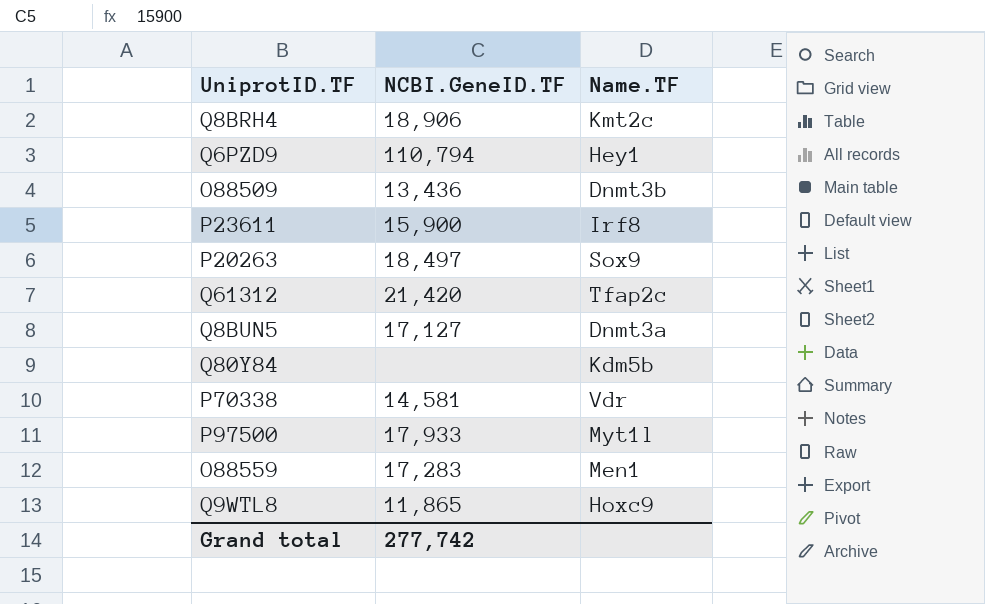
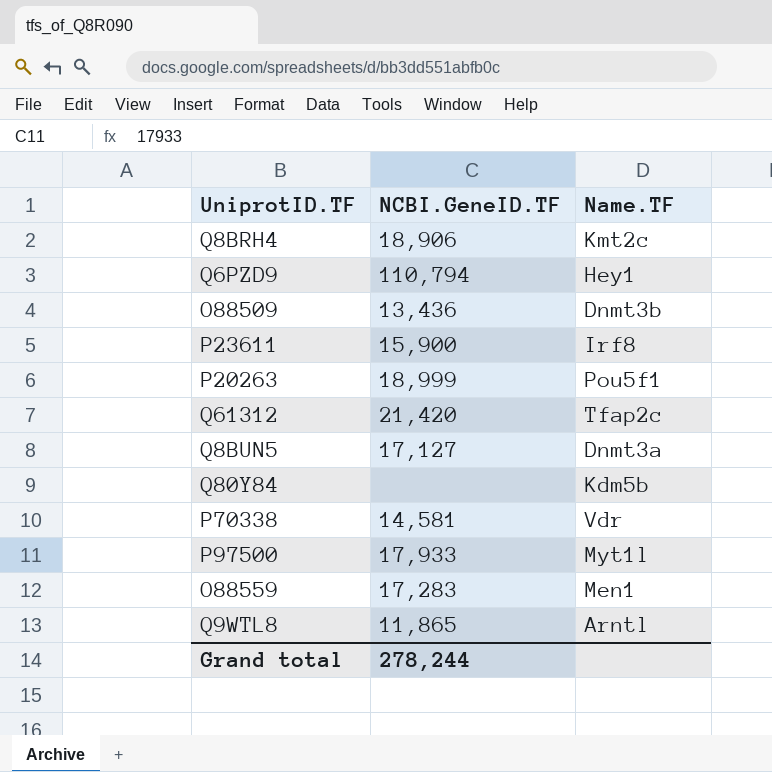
P20263 | NCBI.GeneID.TF: 18,497 -> 18,999
P20263 | Name.TF: Sox9 -> Pou5f1
Q9WTL8 | Name.TF: Hoxc9 -> Arntl
Grand total | NCBI.GeneID.TF: 277,742 -> 278,244

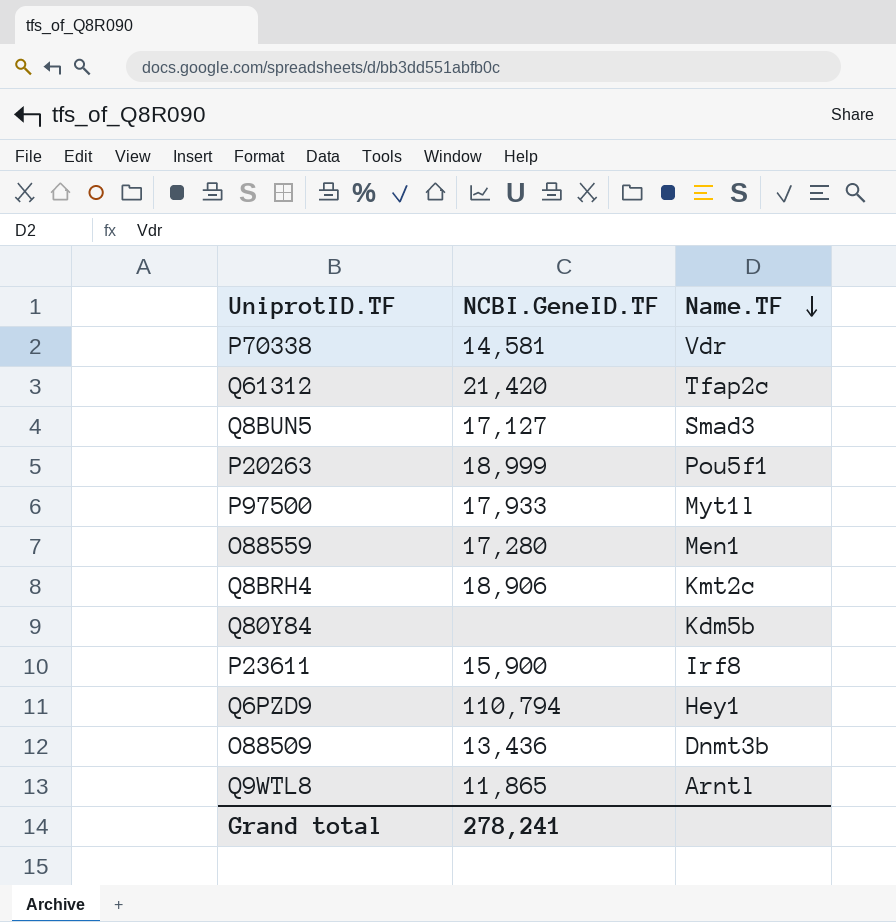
row order: none -> Name.TF descending
Q8BUN5 | Name.TF: Dnmt3a -> Smad3
O88559 | NCBI.GeneID.TF: 17,283 -> 17,280
Grand total | NCBI.GeneID.TF: 278,244 -> 278,241

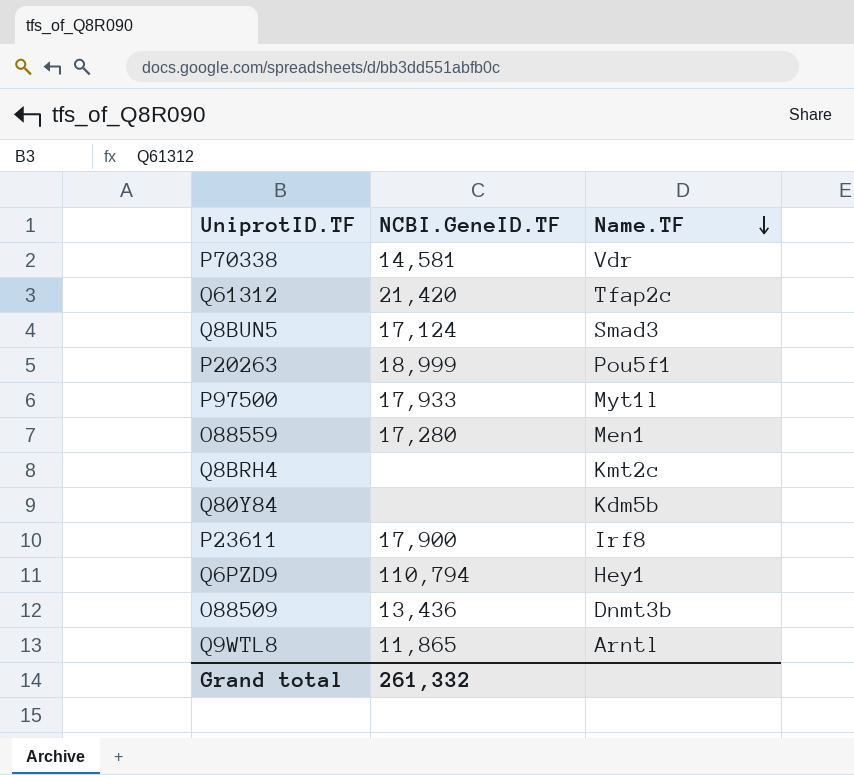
Q8BUN5 | NCBI.GeneID.TF: 17,127 -> 17,124
Q8BRH4 | NCBI.GeneID.TF: 18,906 -> none
P23611 | NCBI.GeneID.TF: 15,900 -> 17,900
Grand total | NCBI.GeneID.TF: 278,241 -> 261,332

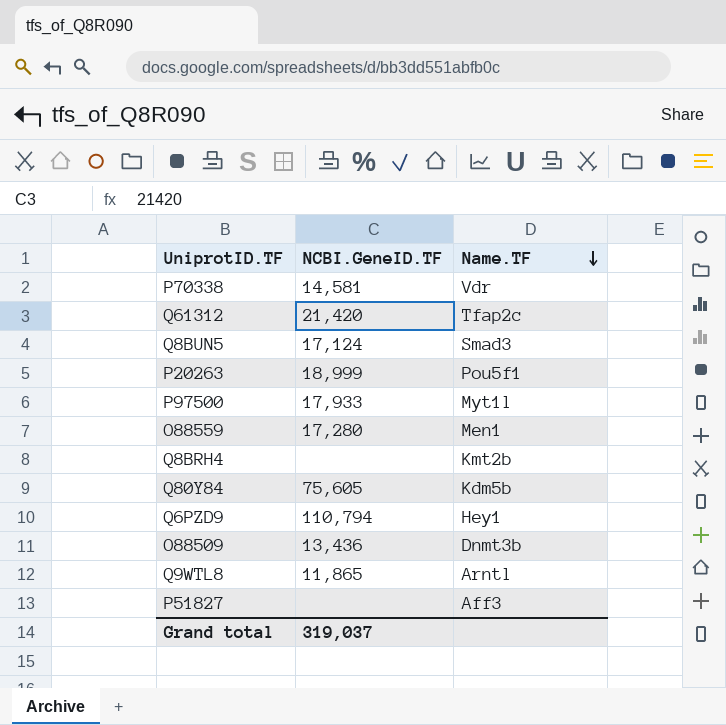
row P23611: 17,900 | Irf8 -> none
Q8BRH4 | Name.TF: Kmt2c -> Kmt2b
Q80Y84 | NCBI.GeneID.TF: none -> 75,605
row P51827: none -> none | Aff3
Grand total | NCBI.GeneID.TF: 261,332 -> 319,037

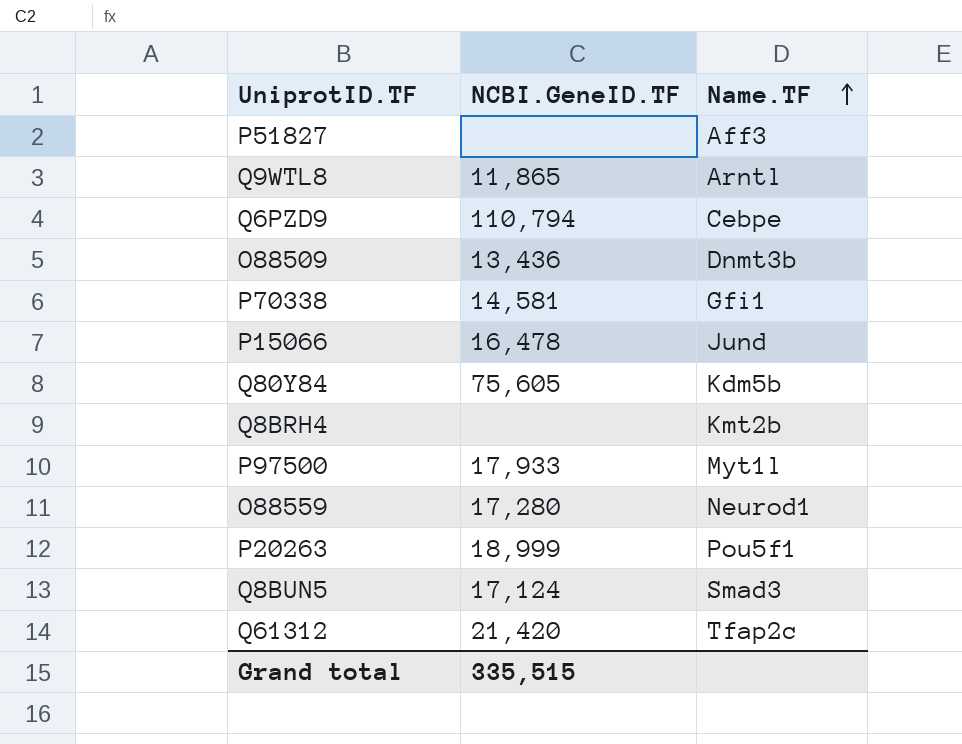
row order: Name.TF descending -> Name.TF ascending
Q6PZD9 | Name.TF: Hey1 -> Cebpe
P70338 | Name.TF: Vdr -> Gfi1
row P15066: none -> 16,478 | Jund
O88559 | Name.TF: Men1 -> Neurod1
Grand total | NCBI.GeneID.TF: 319,037 -> 335,515

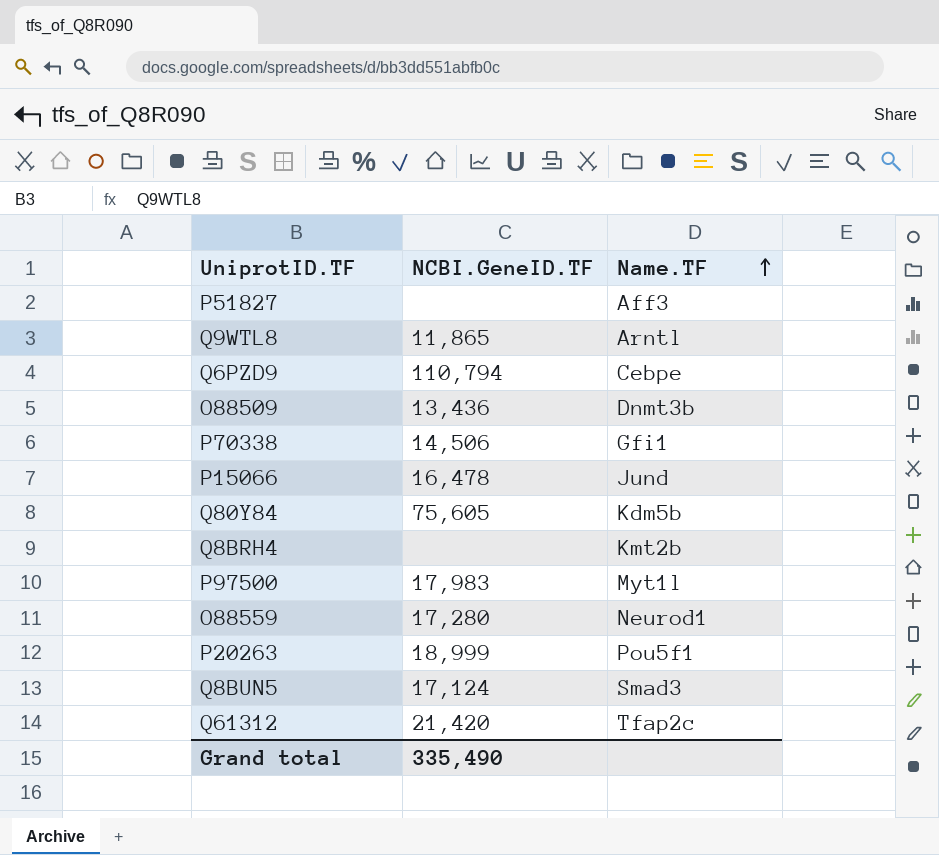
P70338 | NCBI.GeneID.TF: 14,581 -> 14,506
P97500 | NCBI.GeneID.TF: 17,933 -> 17,983
Grand total | NCBI.GeneID.TF: 335,515 -> 335,490

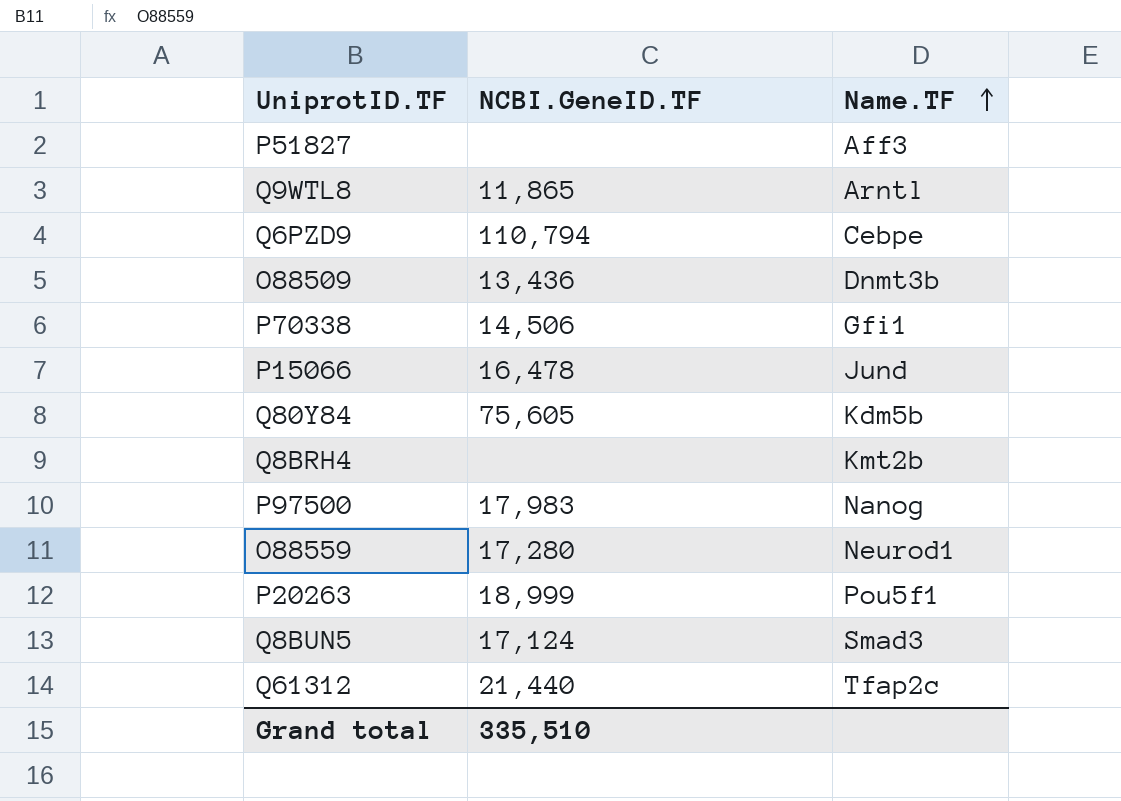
P97500 | Name.TF: Myt1l -> Nanog
Q61312 | NCBI.GeneID.TF: 21,420 -> 21,440
Grand total | NCBI.GeneID.TF: 335,490 -> 335,510

